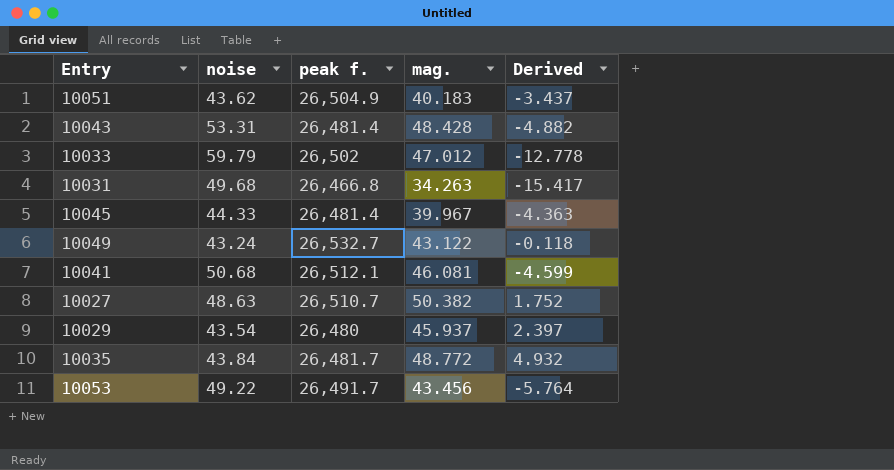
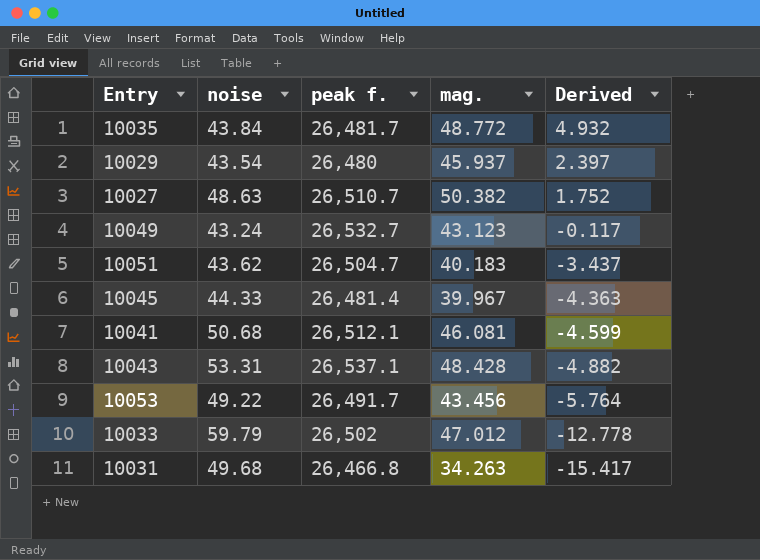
row order: none -> Derived descending
10049 | mag.: 43.122 -> 43.123
10049 | Derived: -0.118 -> -0.117
10051 | peak f.: 26,504.9 -> 26,504.7
10043 | peak f.: 26,481.4 -> 26,537.1

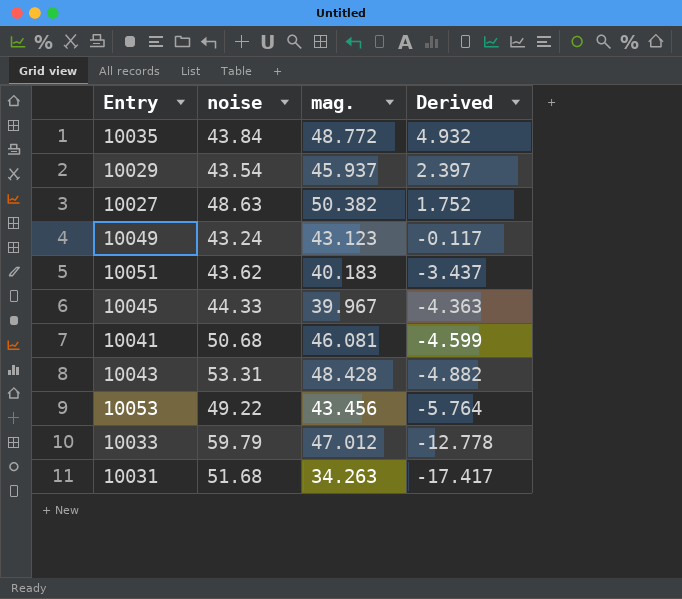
column peak f. | position: 3 -> none
10031 | noise: 49.68 -> 51.68
10031 | Derived: -15.417 -> -17.417

